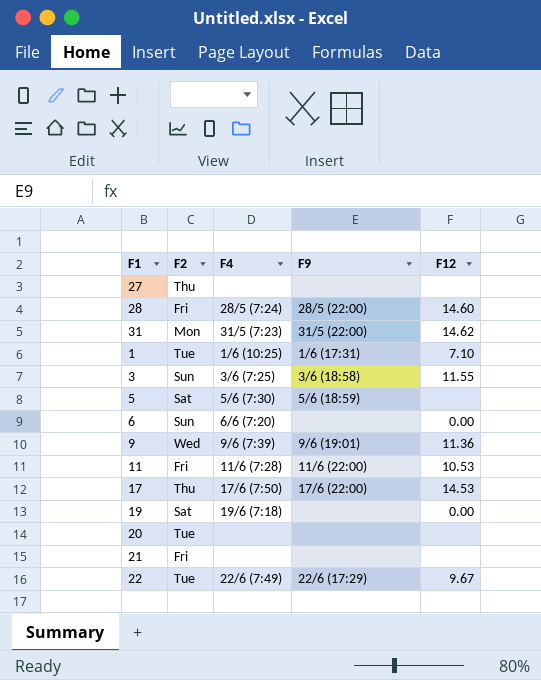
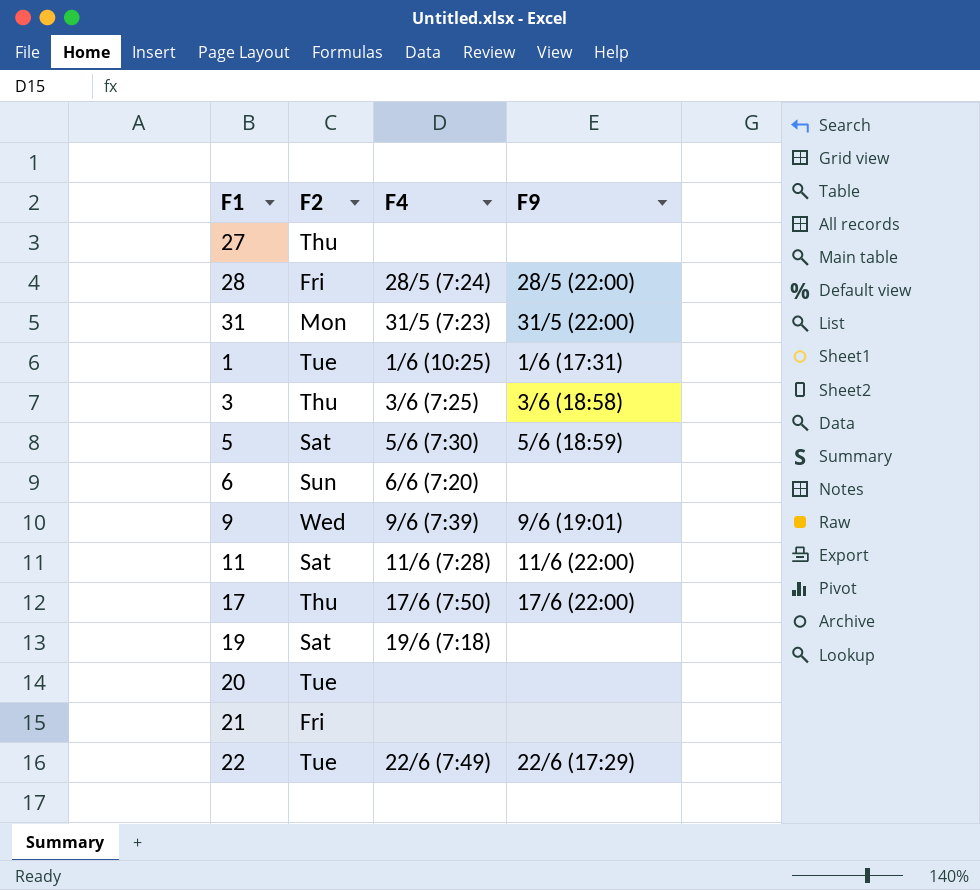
column F12 | position: 5 -> none
3 | F2: Sun -> Thu
11 | F2: Fri -> Sat

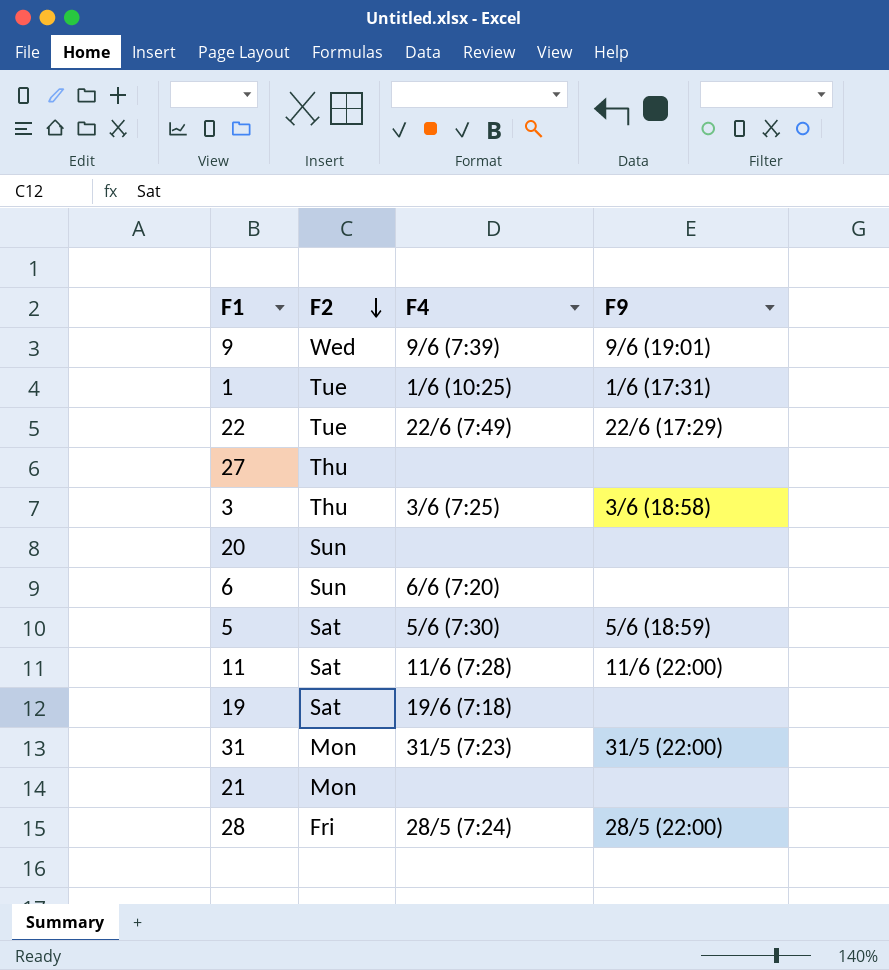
row order: none -> F2 descending
row 17: Thu | 17/6 (7:50) | 17/6 (22:00) -> none
20 | F2: Tue -> Sun
21 | F2: Fri -> Mon

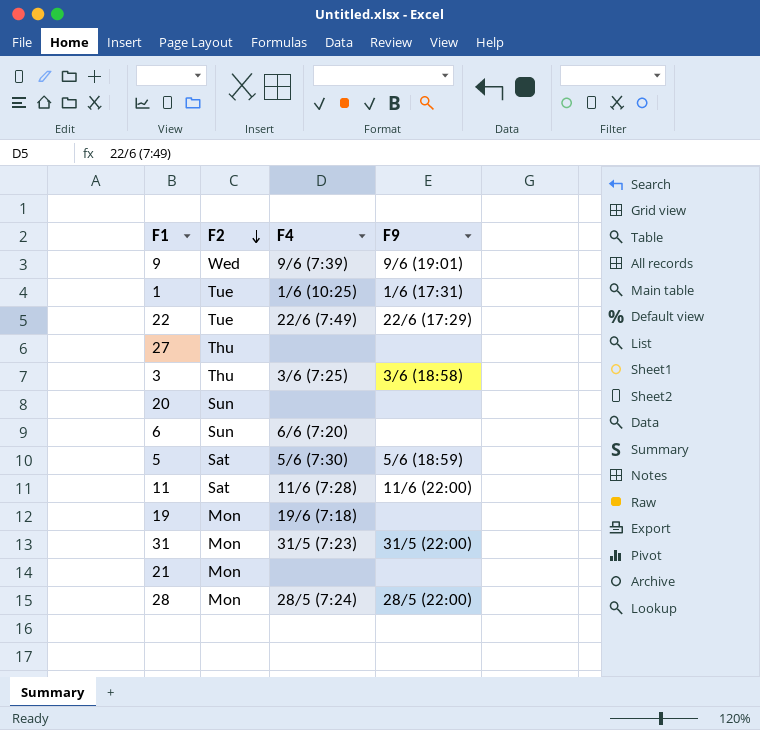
19 | F2: Sat -> Mon
28 | F2: Fri -> Mon

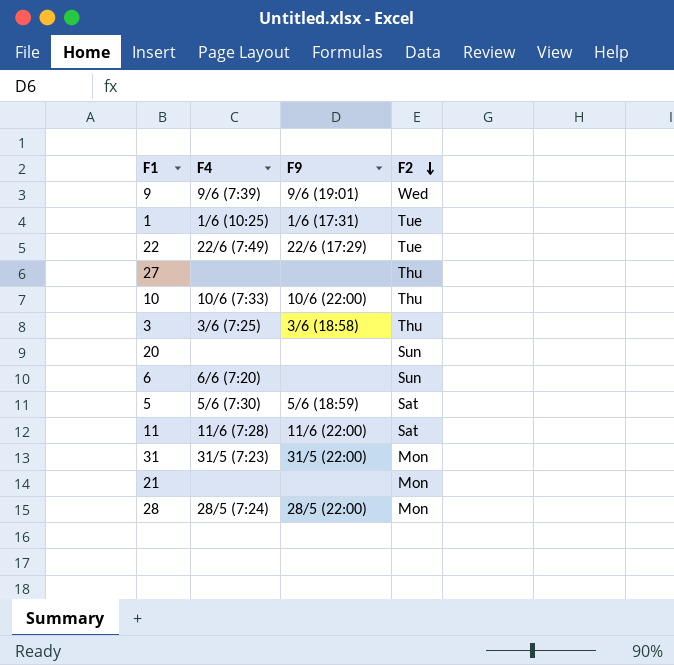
column F2 | position: 2 -> 4
row 19: Mon | 19/6 (7:18) | none -> none
row 10: none -> 10/6 (7:33) | 10/6 (22:00) | Thu

